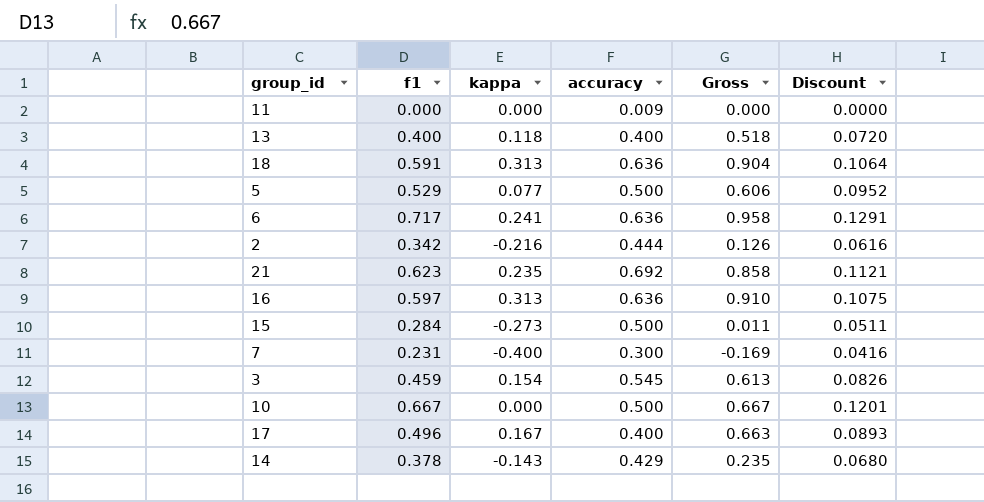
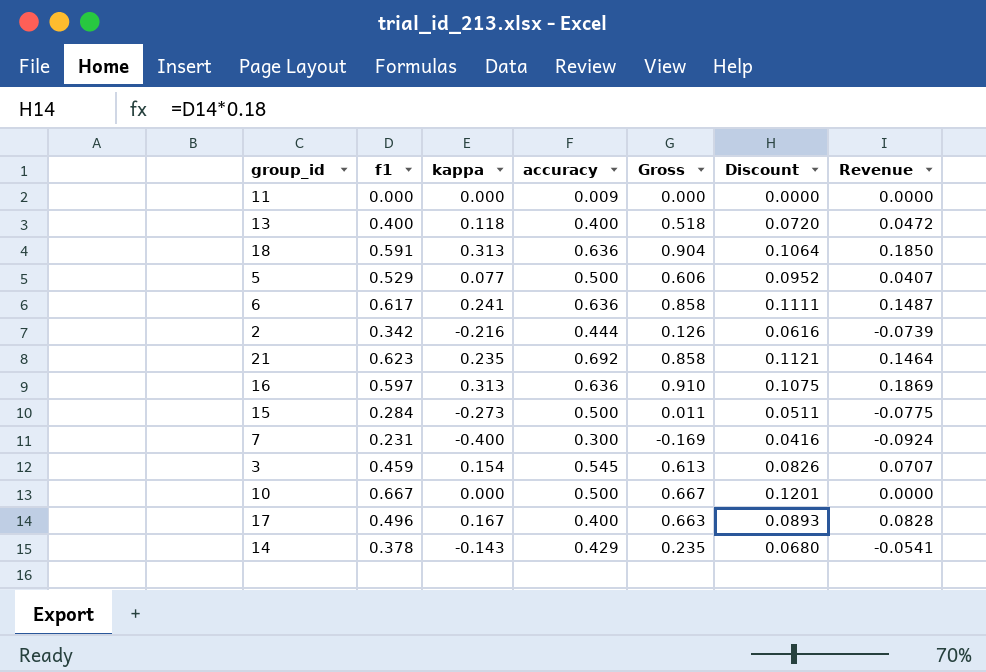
column Revenue | formula: none -> [f1] * [kappa]
6 | f1: 0.717 -> 0.617
6 | Gross: 0.958 -> 0.858
6 | Discount: 0.1291 -> 0.1111

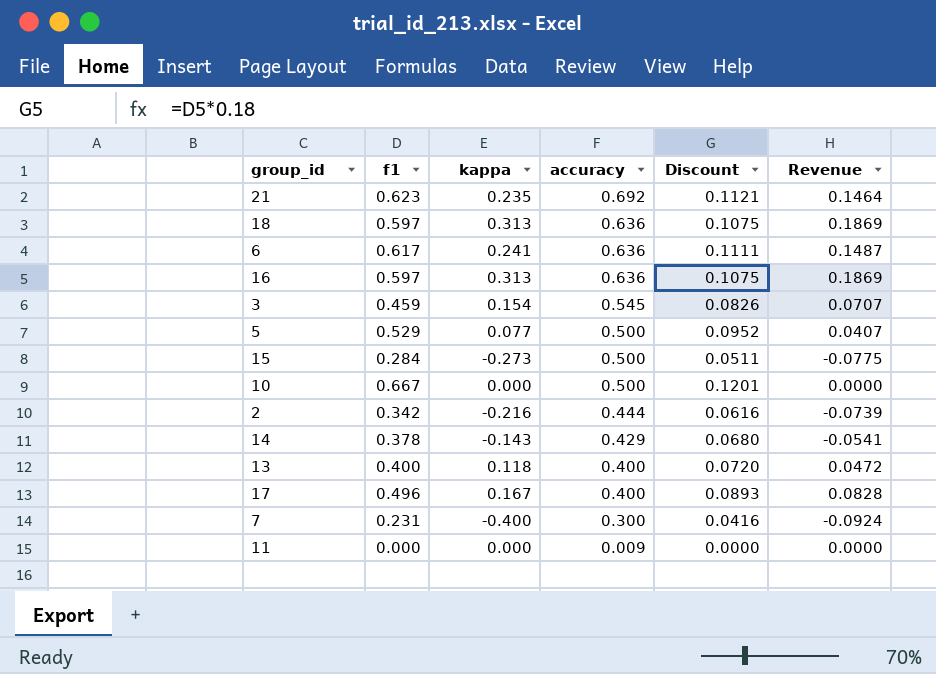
row order: none -> accuracy descending
column Gross | formula: [f1] + [kappa] -> none
18 | f1: 0.591 -> 0.597
18 | Discount: 0.1064 -> 0.1075
18 | Revenue: 0.1850 -> 0.1869

